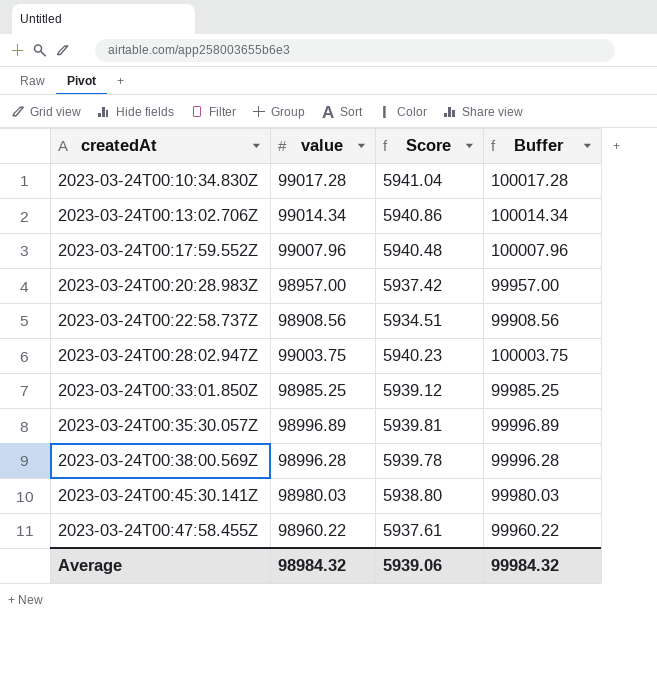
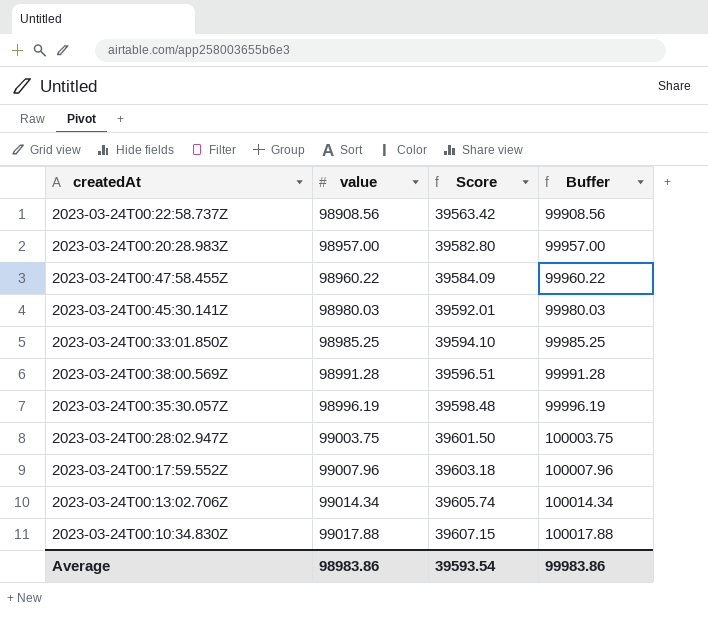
row order: createdAt ascending -> value ascending
column Score | formula: [value] * 0.06 -> [value] * 0.4
2023-03-24T00:38:00.569Z | value: 98996.28 -> 98991.28
2023-03-24T00:38:00.569Z | Buffer: 99996.28 -> 99991.28
2023-03-24T00:35:30.057Z | value: 98996.89 -> 98996.19
2023-03-24T00:35:30.057Z | Buffer: 99996.89 -> 99996.19
2023-03-24T00:10:34.830Z | value: 99017.28 -> 99017.88
2023-03-24T00:10:34.830Z | Buffer: 100017.28 -> 100017.88
Average | value: 98984.32 -> 98983.86
Average | Score: 5939.06 -> 39593.54
Average | Buffer: 99984.32 -> 99983.86

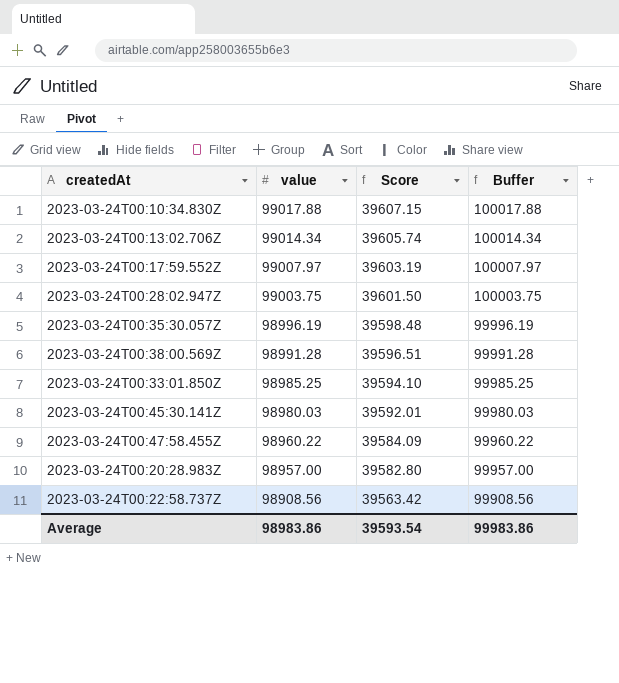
row order: value ascending -> value descending
2023-03-24T00:17:59.552Z | value: 99007.96 -> 99007.97
2023-03-24T00:17:59.552Z | Score: 39603.18 -> 39603.19
2023-03-24T00:17:59.552Z | Buffer: 100007.96 -> 100007.97

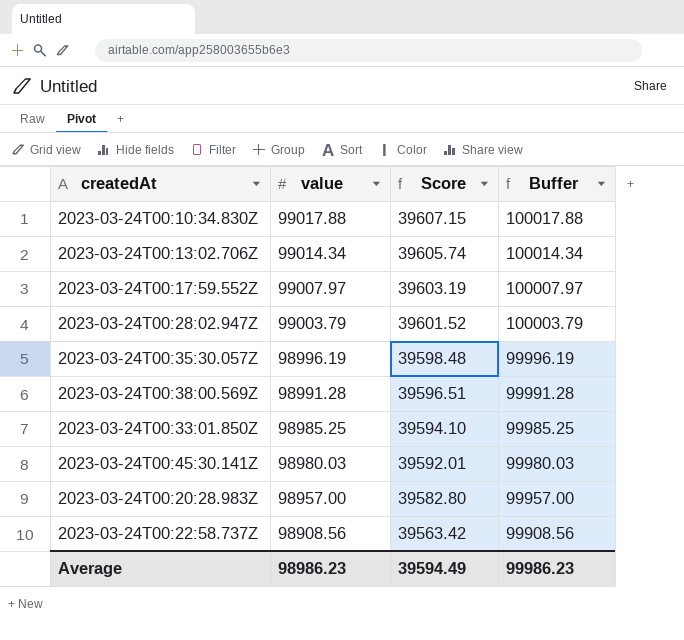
row 2023-03-24T00:47:58.455Z: 98960.22 | 39584.09 | 99960.22 -> none
2023-03-24T00:28:02.947Z | value: 99003.75 -> 99003.79
2023-03-24T00:28:02.947Z | Score: 39601.50 -> 39601.52
2023-03-24T00:28:02.947Z | Buffer: 100003.75 -> 100003.79
Average | value: 98983.86 -> 98986.23
Average | Score: 39593.54 -> 39594.49
Average | Buffer: 99983.86 -> 99986.23

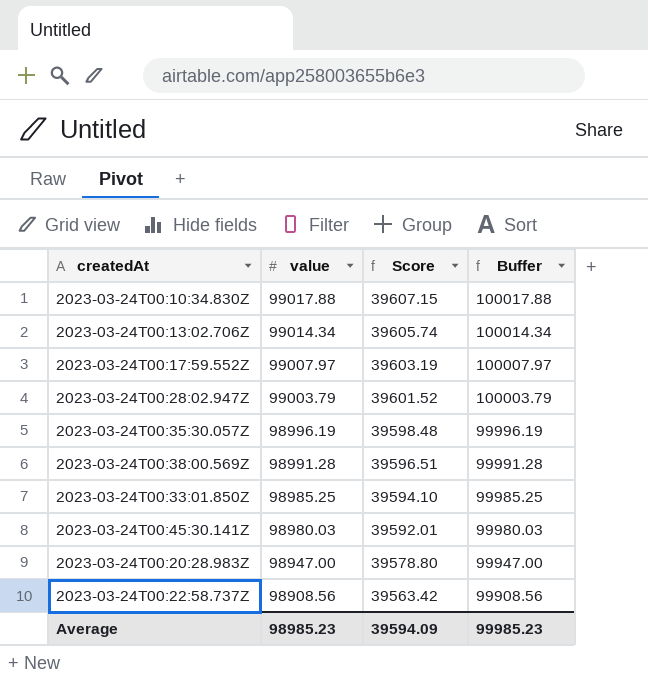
2023-03-24T00:20:28.983Z | value: 98957.00 -> 98947.00
2023-03-24T00:20:28.983Z | Score: 39582.80 -> 39578.80
2023-03-24T00:20:28.983Z | Buffer: 99957.00 -> 99947.00
Average | value: 98986.23 -> 98985.23
Average | Score: 39594.49 -> 39594.09
Average | Buffer: 99986.23 -> 99985.23

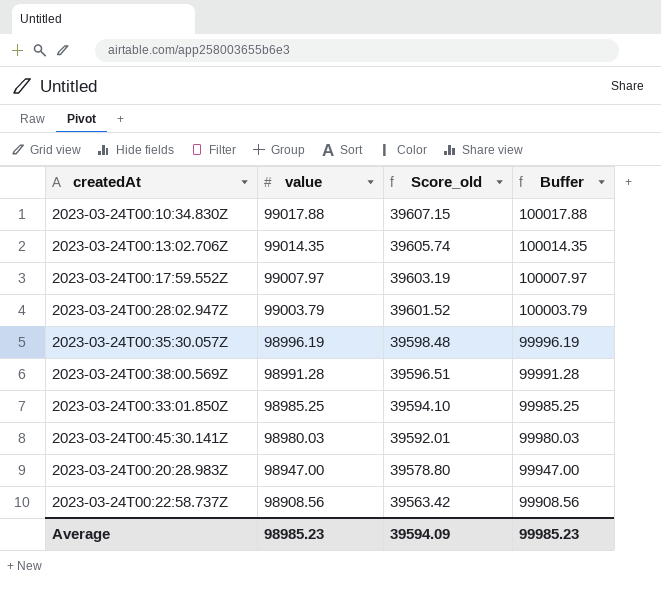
column name: Score -> Score_old
2023-03-24T00:13:02.706Z | value: 99014.34 -> 99014.35
2023-03-24T00:13:02.706Z | Buffer: 100014.34 -> 100014.35

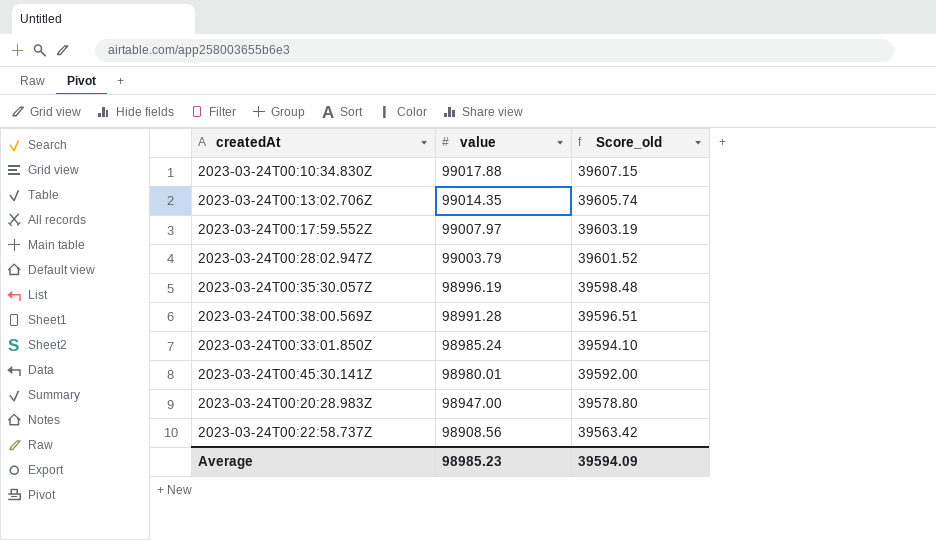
column Buffer | formula: [value] + 1000 -> none
2023-03-24T00:33:01.850Z | value: 98985.25 -> 98985.24
2023-03-24T00:45:30.141Z | value: 98980.03 -> 98980.01
2023-03-24T00:45:30.141Z | Score_old: 39592.01 -> 39592.00

